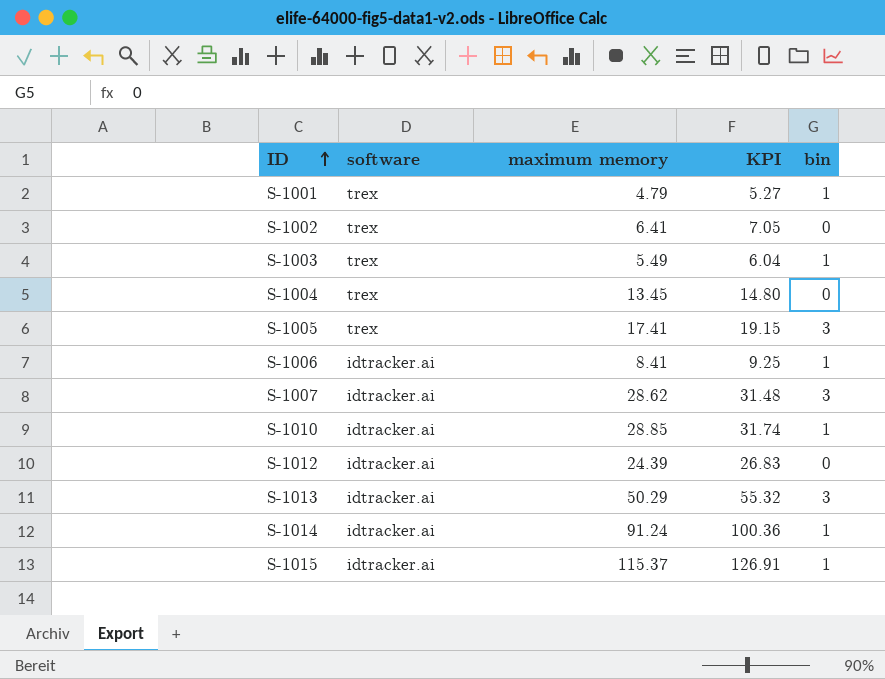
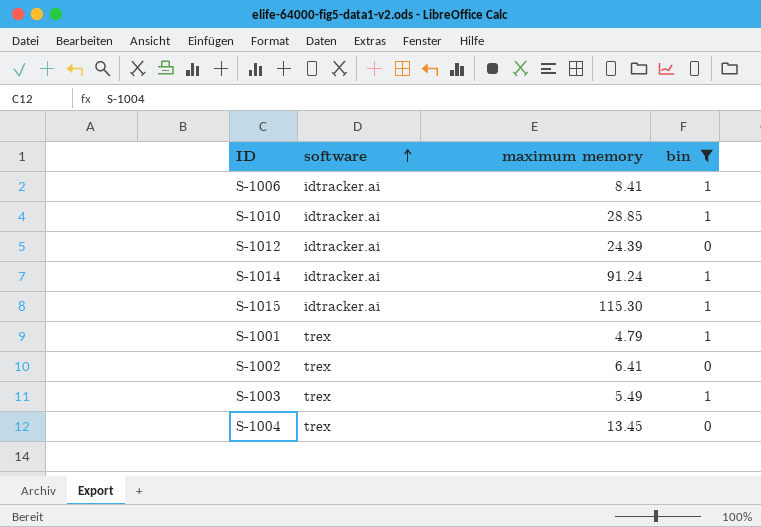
filter: none -> bin != 3
row order: ID ascending -> software ascending
column KPI | formula: [maximum memory] * 1.1 -> none
S-1015 | maximum memory: 115.37 -> 115.30

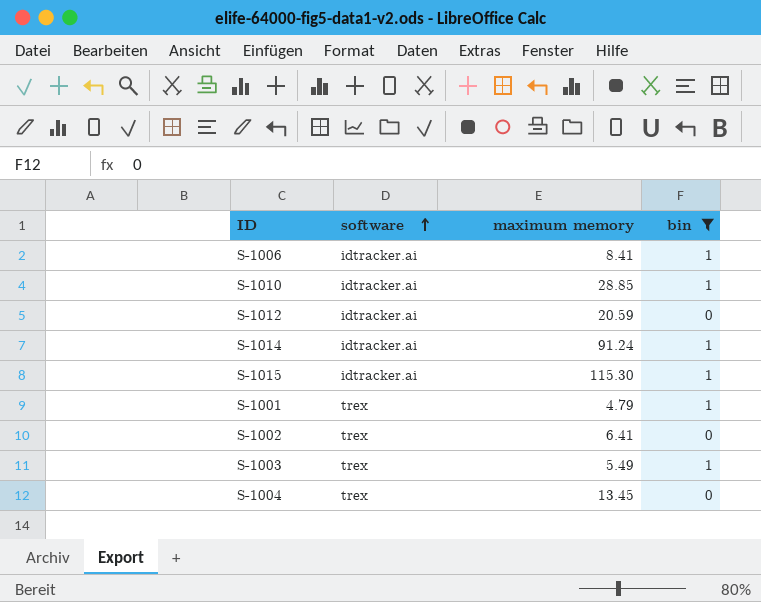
S-1012 | maximum memory: 24.39 -> 20.59

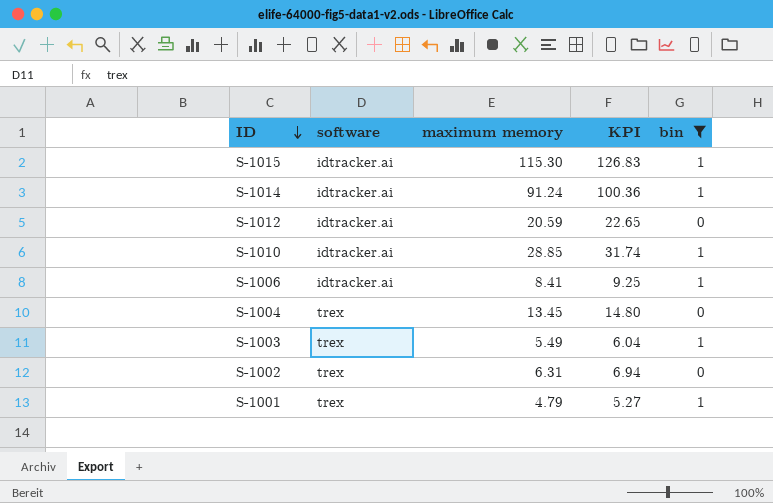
row order: software ascending -> ID descending
column KPI | formula: none -> [maximum memory] * 1.1
S-1002 | maximum memory: 6.41 -> 6.31

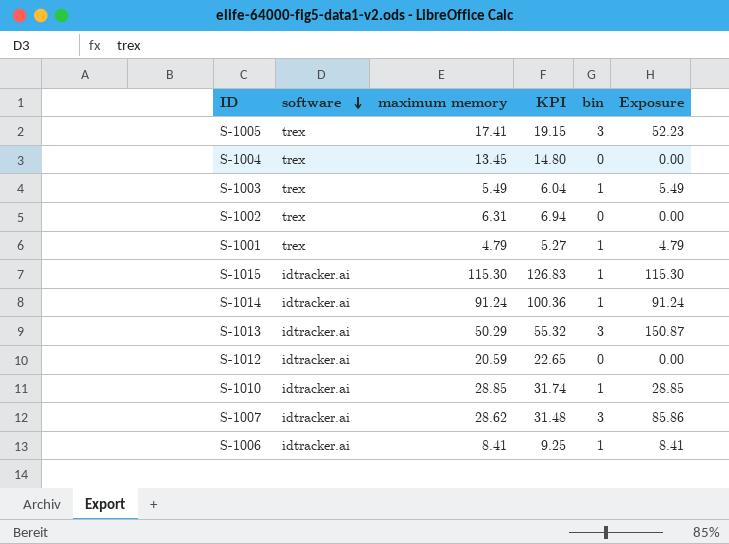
filter: bin != 3 -> none
row order: ID descending -> software descending
column Exposure | formula: none -> [maximum memory] * [bin]

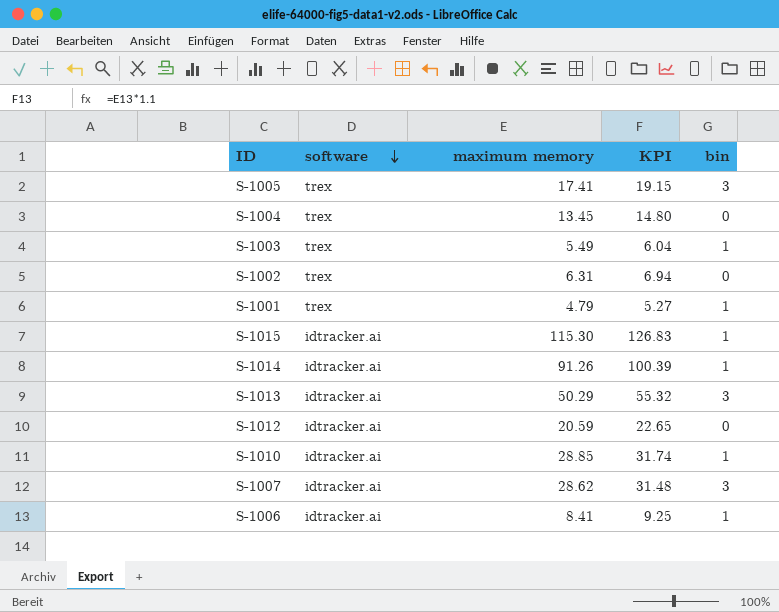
column Exposure | formula: [maximum memory] * [bin] -> none
S-1014 | maximum memory: 91.24 -> 91.26
S-1014 | KPI: 100.36 -> 100.39

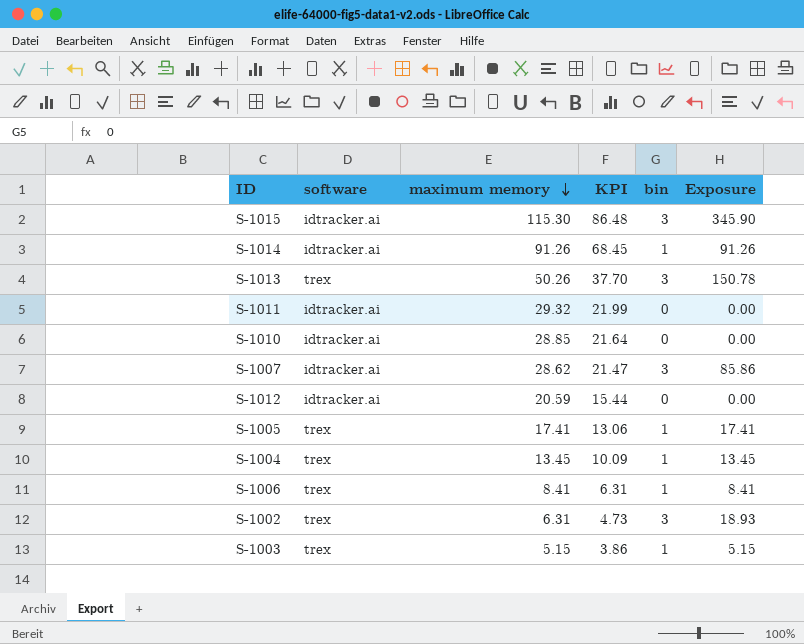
row order: software descending -> maximum memory descending
column KPI | formula: [maximum memory] * 1.1 -> [maximum memory] * 0.75
column Exposure | formula: none -> [maximum memory] * [bin]
row S-1001: trex | 4.79 | 5.27 | 1 -> none
S-1015 | bin: 1 -> 3
S-1013 | software: idtracker.ai -> trex
S-1013 | maximum memory: 50.29 -> 50.26
row S-1011: none -> idtracker.ai | 29.32 | 21.99 | 0 | 0.00
S-1010 | bin: 1 -> 0
S-1005 | bin: 3 -> 1
S-1004 | bin: 0 -> 1
S-1006 | software: idtracker.ai -> trex
S-1002 | bin: 0 -> 3
S-1003 | maximum memory: 5.49 -> 5.15

